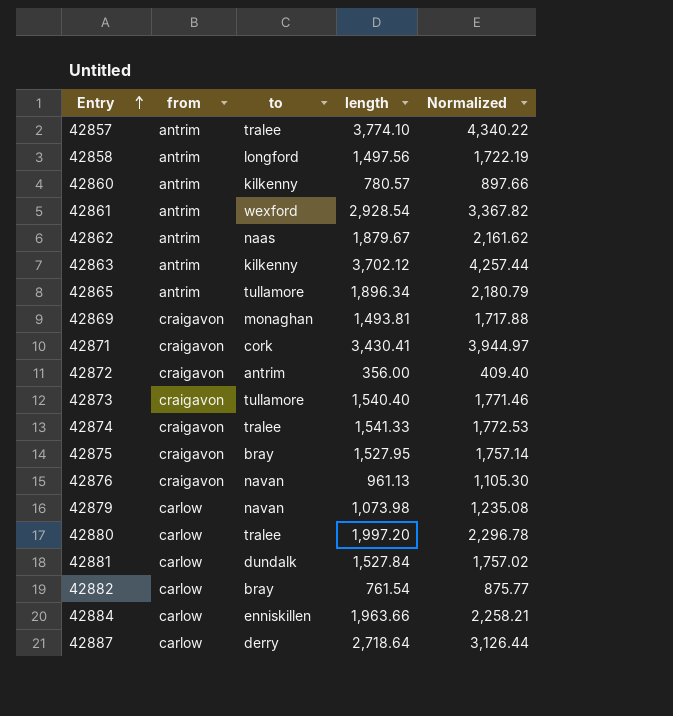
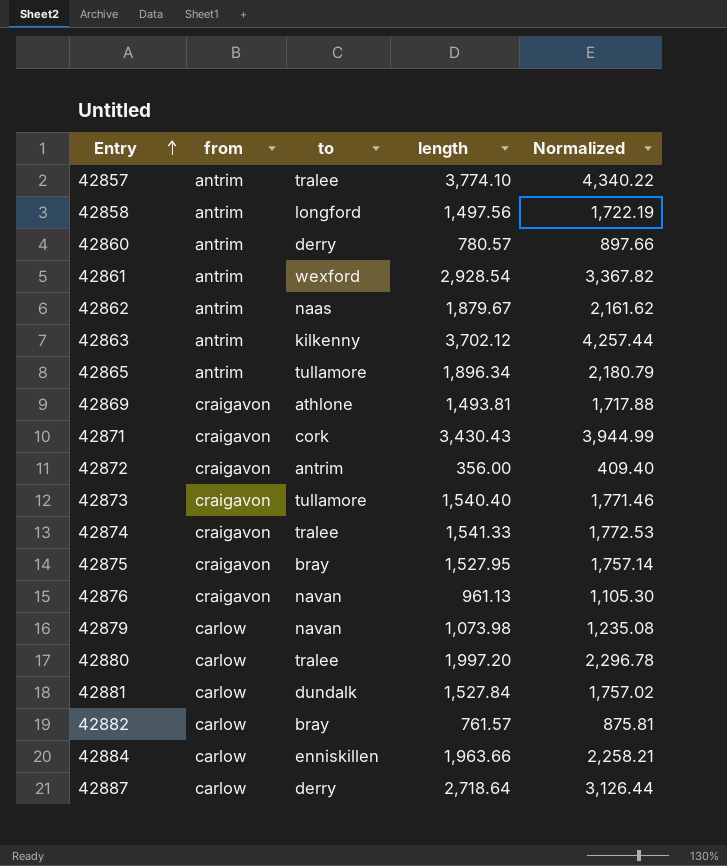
42860 | to: kilkenny -> derry
42869 | to: monaghan -> athlone
42871 | length: 3,430.41 -> 3,430.43
42871 | Normalized: 3,944.97 -> 3,944.99
42882 | length: 761.54 -> 761.57
42882 | Normalized: 875.77 -> 875.81

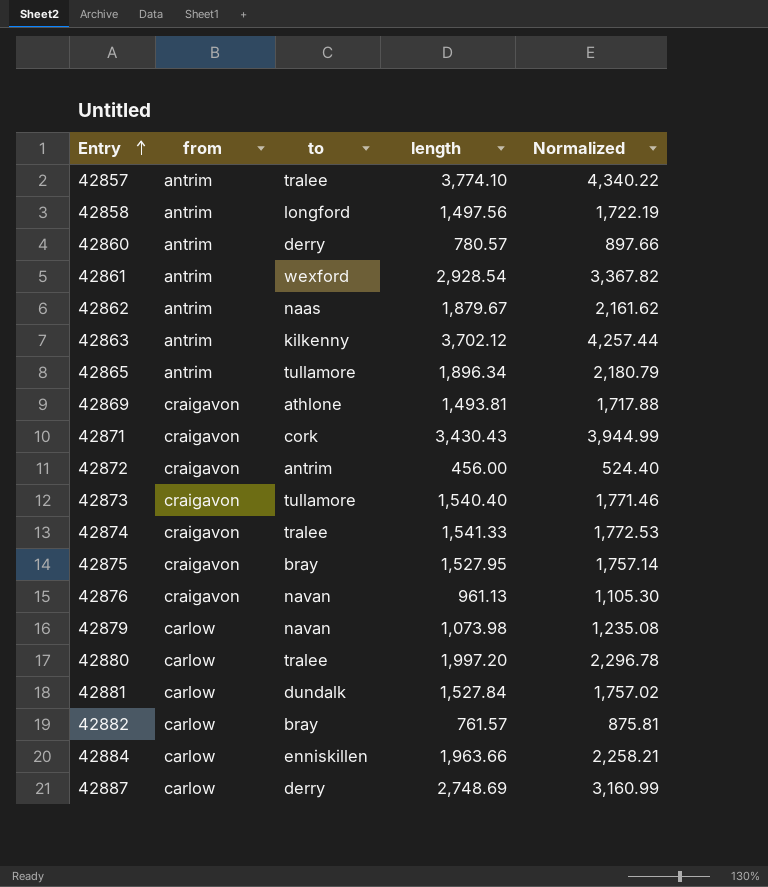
42872 | length: 356.00 -> 456.00
42872 | Normalized: 409.40 -> 524.40
42887 | length: 2,718.64 -> 2,748.69
42887 | Normalized: 3,126.44 -> 3,160.99

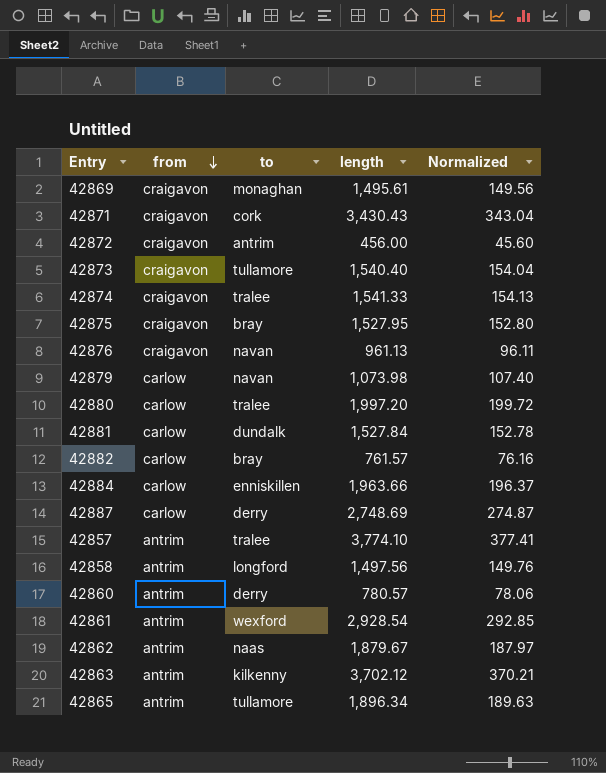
row order: Entry ascending -> from descending
column Normalized | formula: [length] * 1.15 -> [length] * 0.1
42869 | to: athlone -> monaghan
42869 | length: 1,493.81 -> 1,495.61

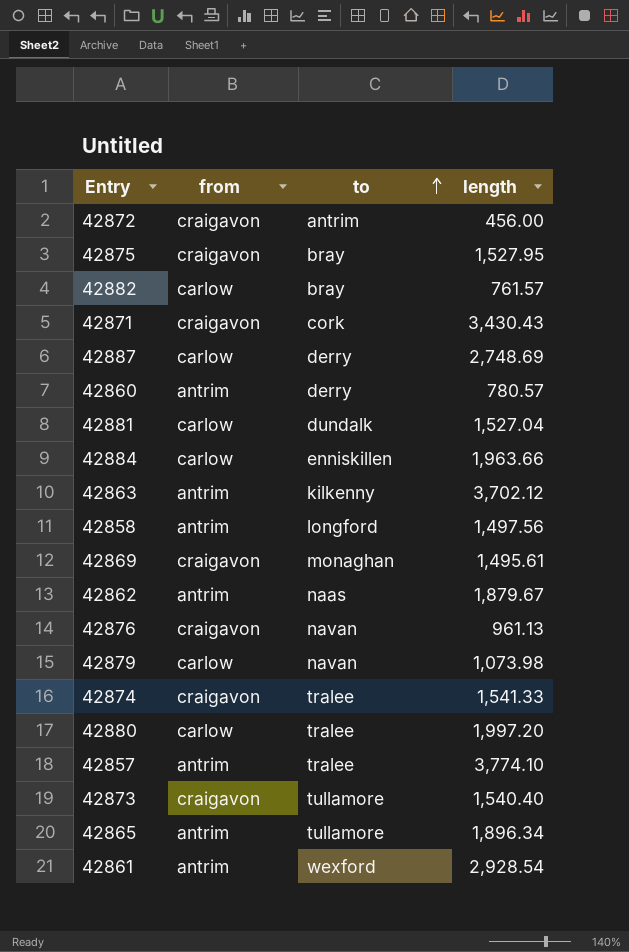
row order: from descending -> to ascending
column Normalized | formula: [length] * 0.1 -> none
42881 | length: 1,527.84 -> 1,527.04

